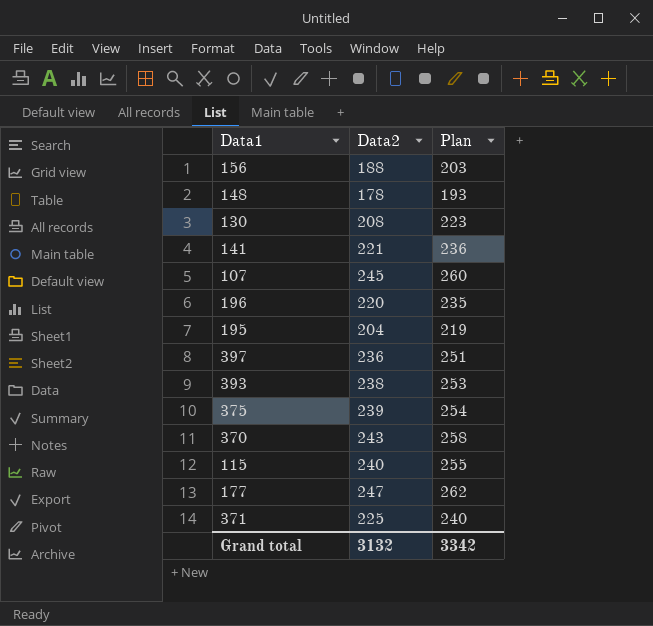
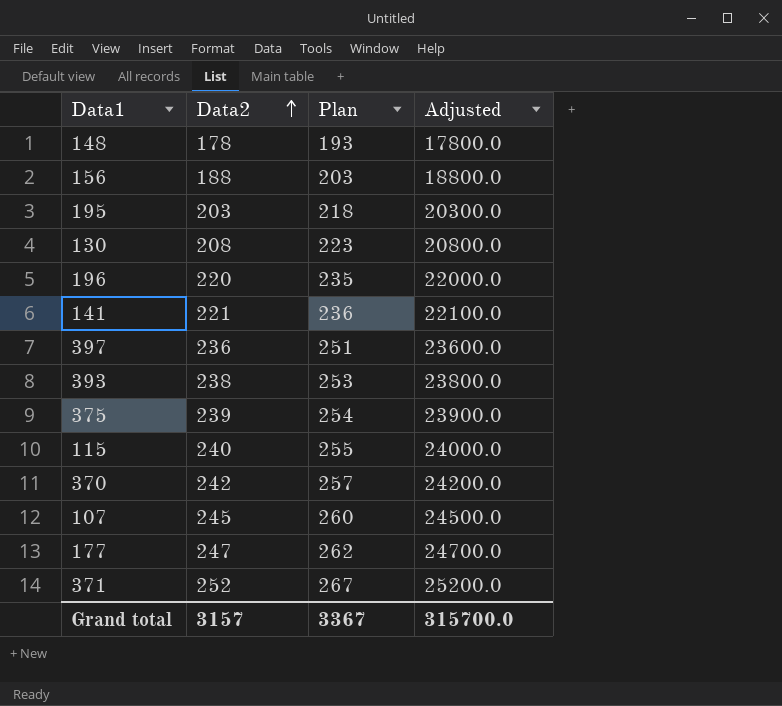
row order: none -> Data2 ascending
column Adjusted | formula: none -> [Data2] * 100
195 | Data2: 204 -> 203
195 | Plan: 219 -> 218
370 | Data2: 243 -> 242
370 | Plan: 258 -> 257
371 | Data2: 225 -> 252
371 | Plan: 240 -> 267
Grand total | Data2: 3132 -> 3157
Grand total | Plan: 3342 -> 3367

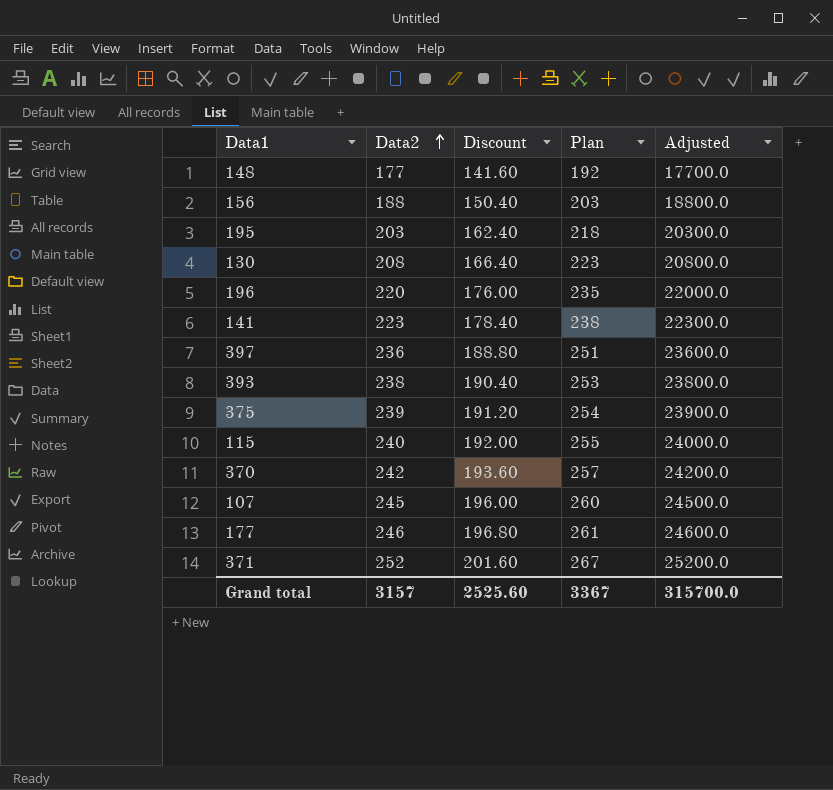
column Discount | formula: none -> [Data2] * 0.8
148 | Data2: 178 -> 177
148 | Plan: 193 -> 192
148 | Adjusted: 17800.0 -> 17700.0
141 | Data2: 221 -> 223
141 | Plan: 236 -> 238
141 | Adjusted: 22100.0 -> 22300.0
177 | Data2: 247 -> 246
177 | Plan: 262 -> 261
177 | Adjusted: 24700.0 -> 24600.0

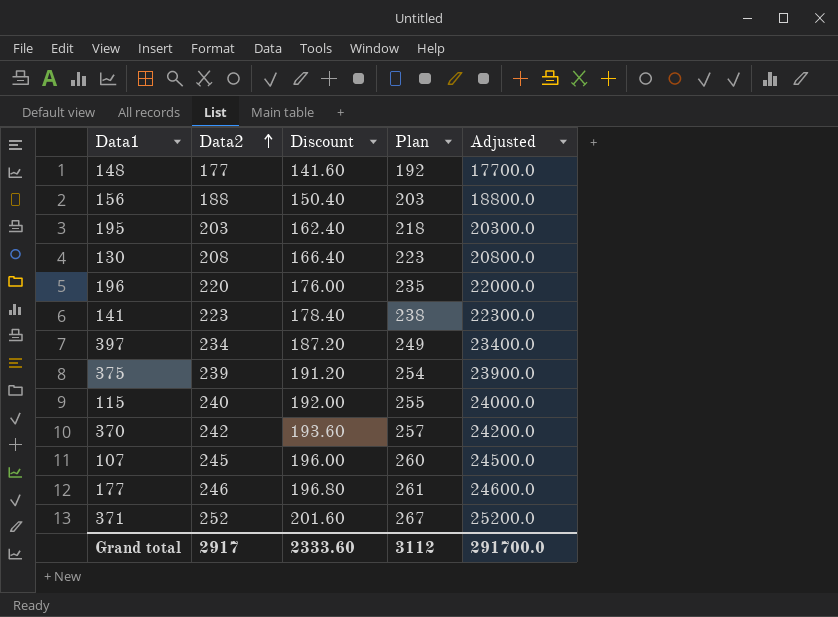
row 393: 238 | 190.40 | 253 | 23800.0 -> none
397 | Data2: 236 -> 234
397 | Discount: 188.80 -> 187.20
397 | Plan: 251 -> 249
397 | Adjusted: 23600.0 -> 23400.0
Grand total | Data2: 3157 -> 2917
Grand total | Discount: 2525.60 -> 2333.60
Grand total | Plan: 3367 -> 3112
Grand total | Adjusted: 315700.0 -> 291700.0

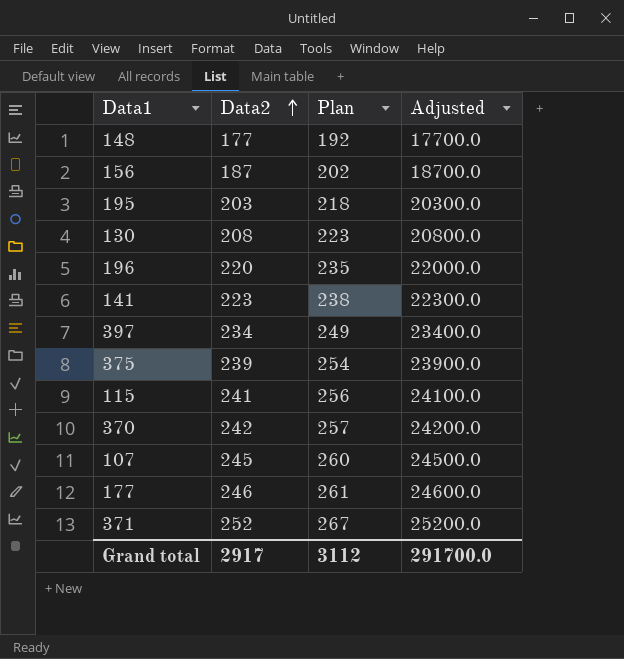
column Discount | formula: [Data2] * 0.8 -> none
156 | Data2: 188 -> 187
156 | Plan: 203 -> 202
156 | Adjusted: 18800.0 -> 18700.0
115 | Data2: 240 -> 241
115 | Plan: 255 -> 256
115 | Adjusted: 24000.0 -> 24100.0

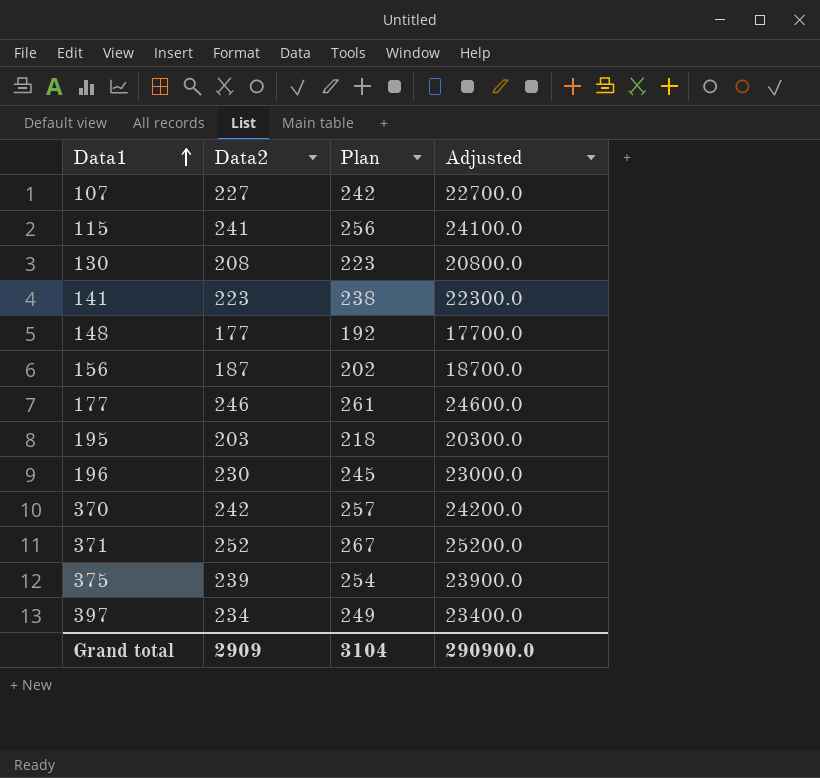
row order: Data2 ascending -> Data1 ascending
107 | Data2: 245 -> 227
107 | Plan: 260 -> 242
107 | Adjusted: 24500.0 -> 22700.0
196 | Data2: 220 -> 230
196 | Plan: 235 -> 245
196 | Adjusted: 22000.0 -> 23000.0
Grand total | Data2: 2917 -> 2909
Grand total | Plan: 3112 -> 3104
Grand total | Adjusted: 291700.0 -> 290900.0

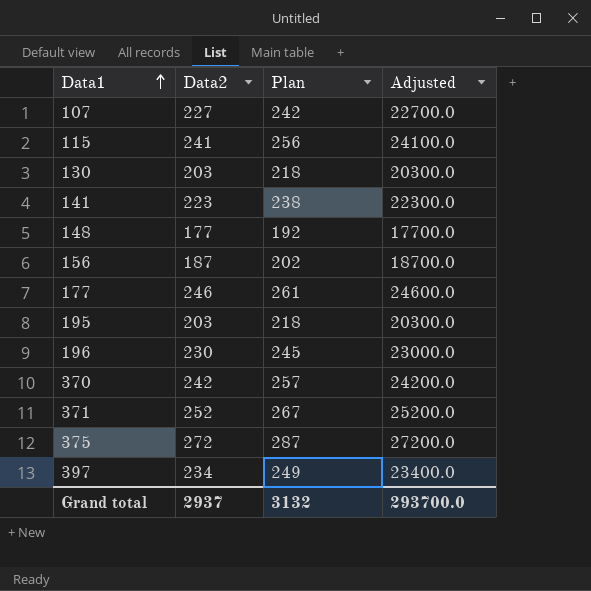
130 | Data2: 208 -> 203
130 | Plan: 223 -> 218
130 | Adjusted: 20800.0 -> 20300.0
375 | Data2: 239 -> 272
375 | Plan: 254 -> 287
375 | Adjusted: 23900.0 -> 27200.0
Grand total | Data2: 2909 -> 2937
Grand total | Plan: 3104 -> 3132
Grand total | Adjusted: 290900.0 -> 293700.0

